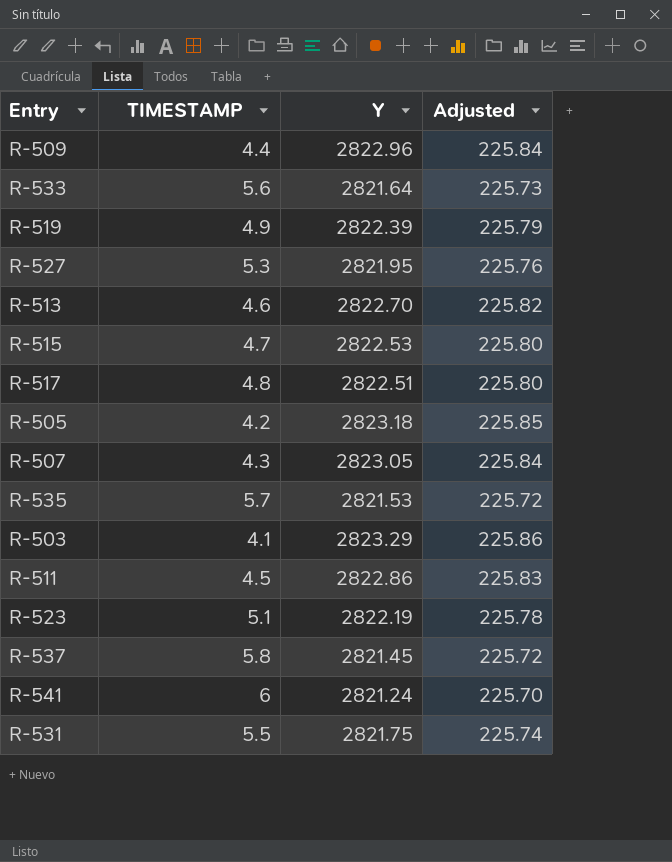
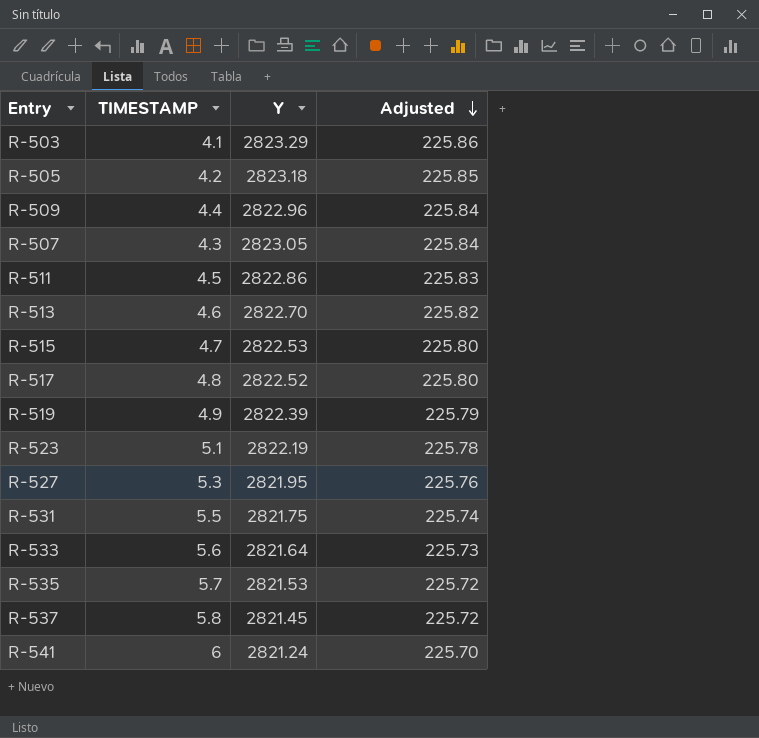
row order: none -> Adjusted descending
R-517 | Y: 2822.51 -> 2822.52

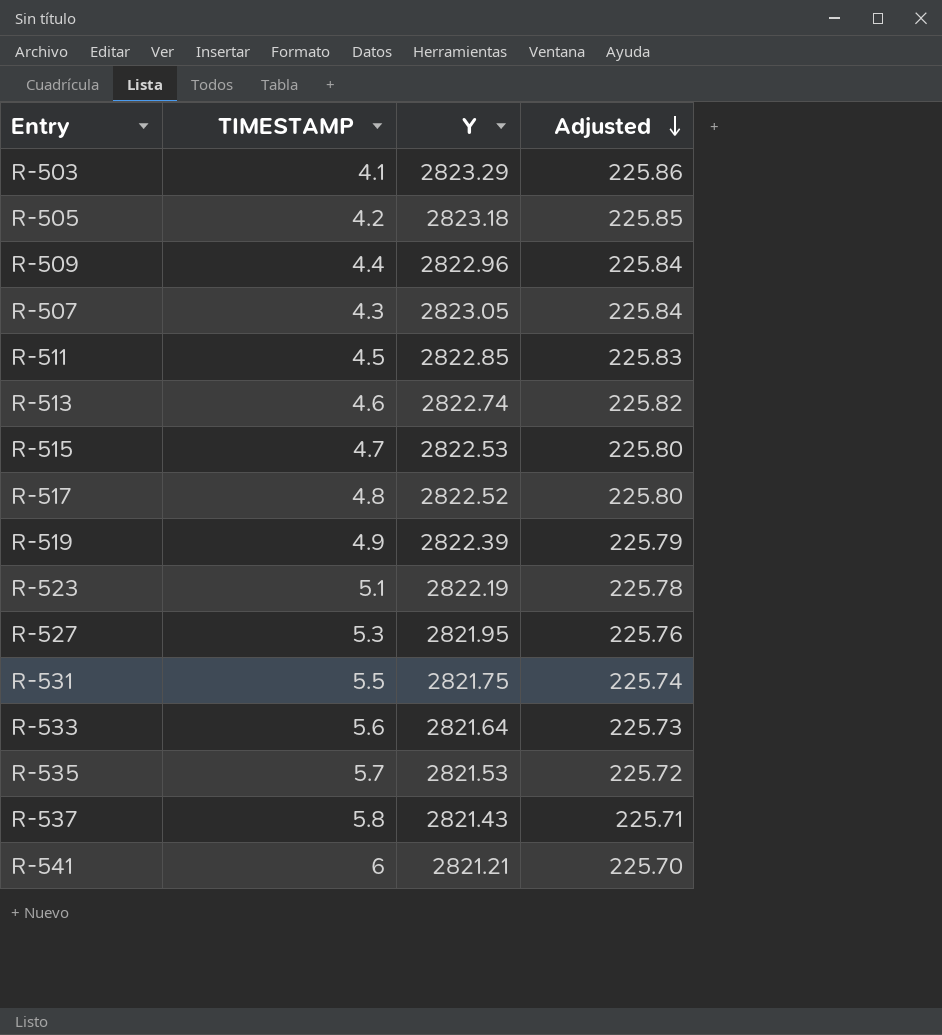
R-511 | Y: 2822.86 -> 2822.85
R-513 | Y: 2822.70 -> 2822.74
R-537 | Y: 2821.45 -> 2821.43
R-537 | Adjusted: 225.72 -> 225.71
R-541 | Y: 2821.24 -> 2821.21

